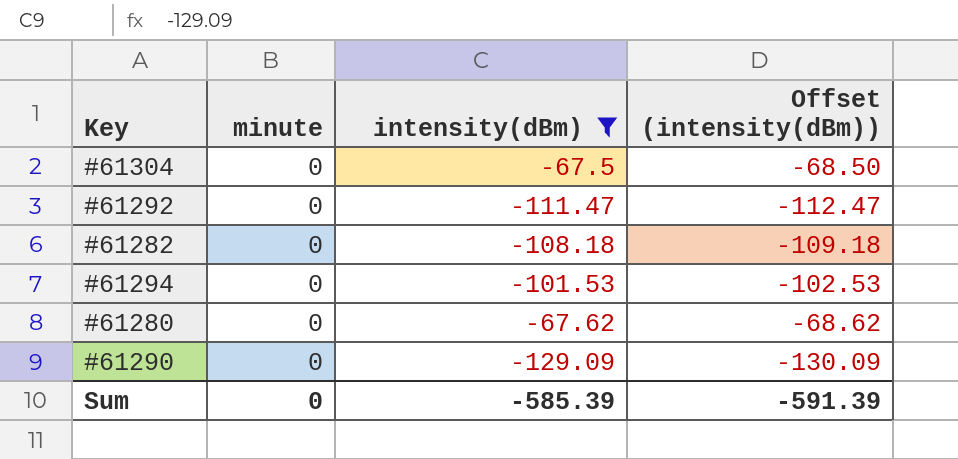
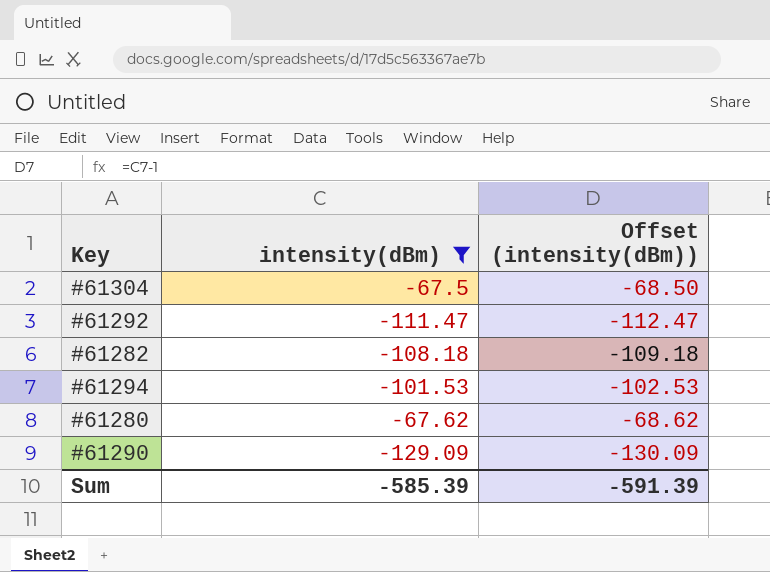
column minute | position: 2 -> none

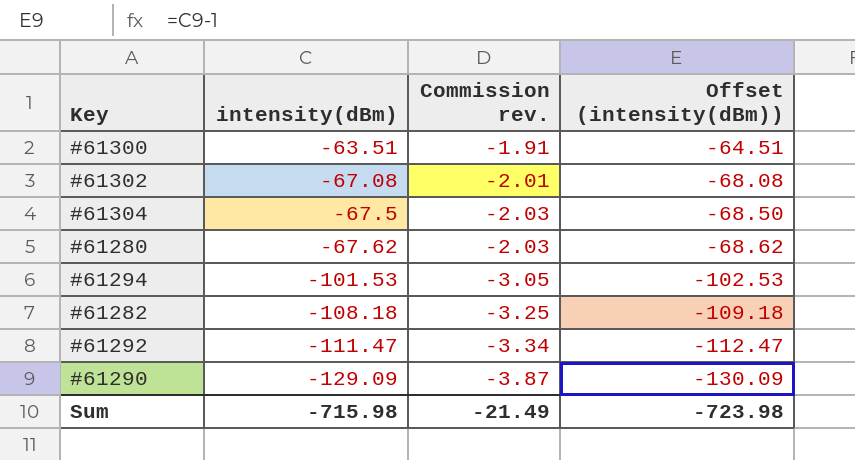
filter: intensity(dBm) <= -67.5 -> none
row order: none -> intensity(dBm) descending
column Commission rev. | formula: none -> [intensity(dBm)] * 0.03
Sum | intensity(dBm): -585.39 -> -715.98
Sum | Offset (intensity(dBm)): -591.39 -> -723.98

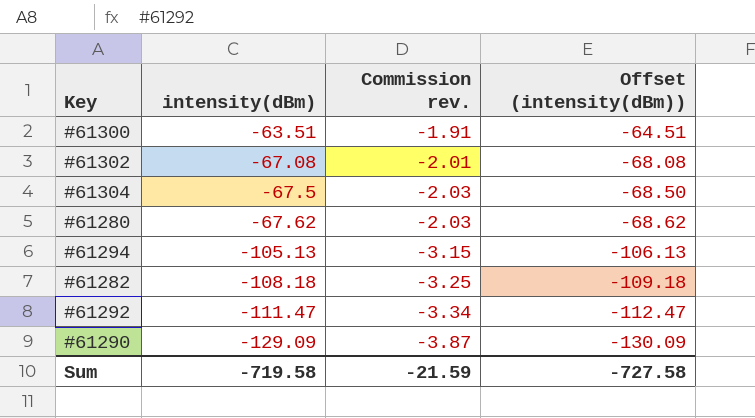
#61294 | intensity(dBm): -101.53 -> -105.13
#61294 | Commission rev.: -3.05 -> -3.15
#61294 | Offset (intensity(dBm)): -102.53 -> -106.13
Sum | intensity(dBm): -715.98 -> -719.58
Sum | Commission rev.: -21.49 -> -21.59
Sum | Offset (intensity(dBm)): -723.98 -> -727.58

